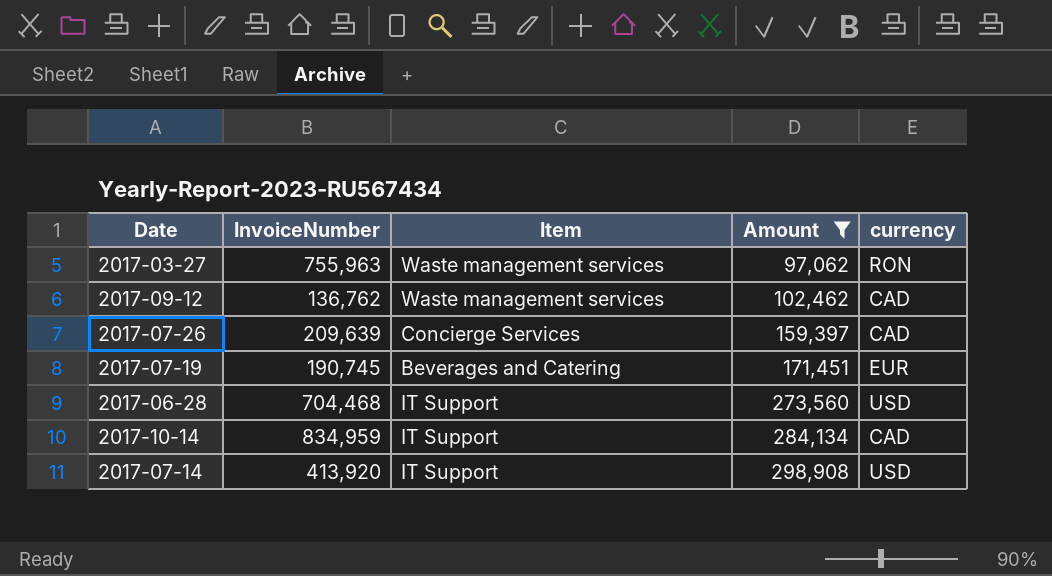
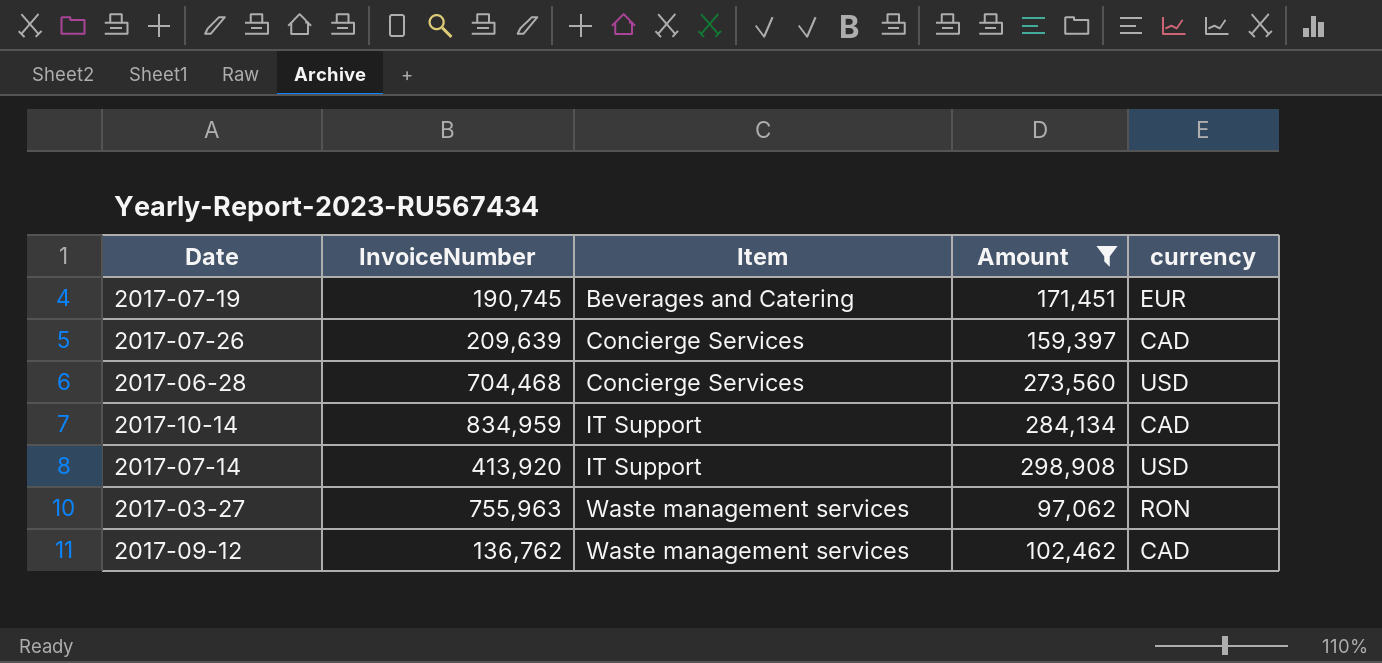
row order: Amount ascending -> Item ascending
2017-06-28 | Item: IT Support -> Concierge Services

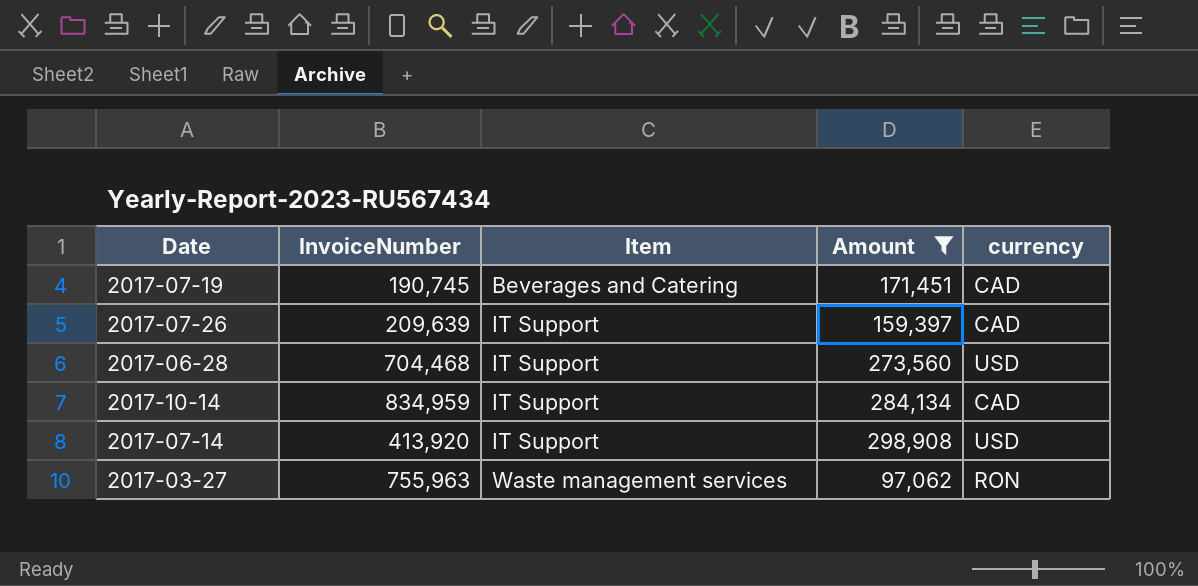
row 2017-09-12: 136,762 | Waste management services | 102,462 | CAD -> none
2017-07-19 | currency: EUR -> CAD
2017-07-26 | Item: Concierge Services -> IT Support
2017-06-28 | Item: Concierge Services -> IT Support

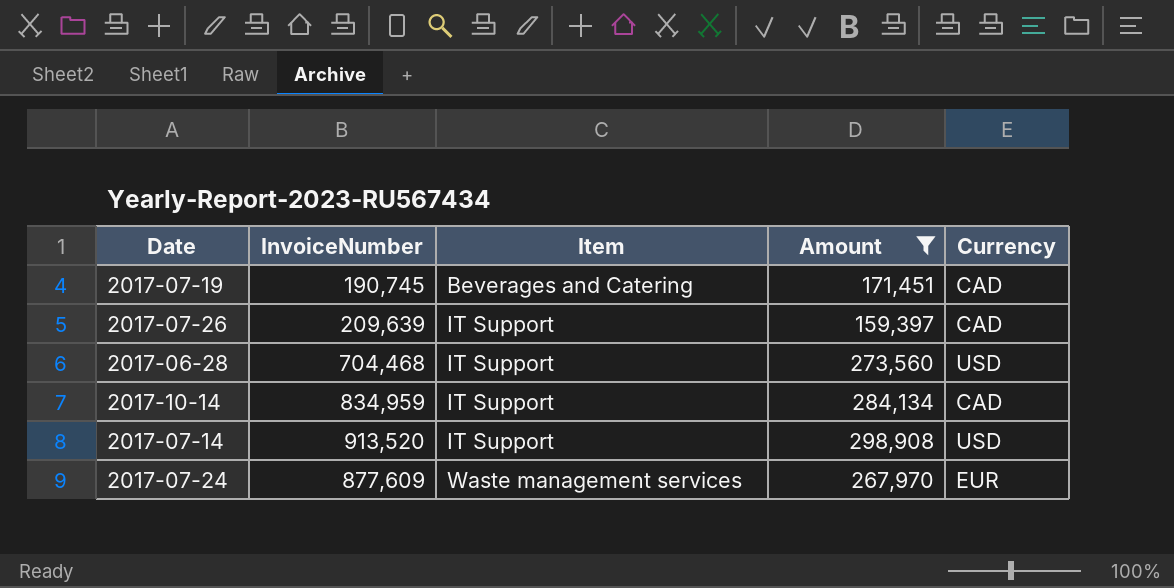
column name: currency -> Currency
row 2017-03-27: 755,963 | Waste management services | 97,062 | RON -> none
2017-07-14 | InvoiceNumber: 413,920 -> 913,520
row 2017-07-24: none -> 877,609 | Waste management services | 267,970 | EUR

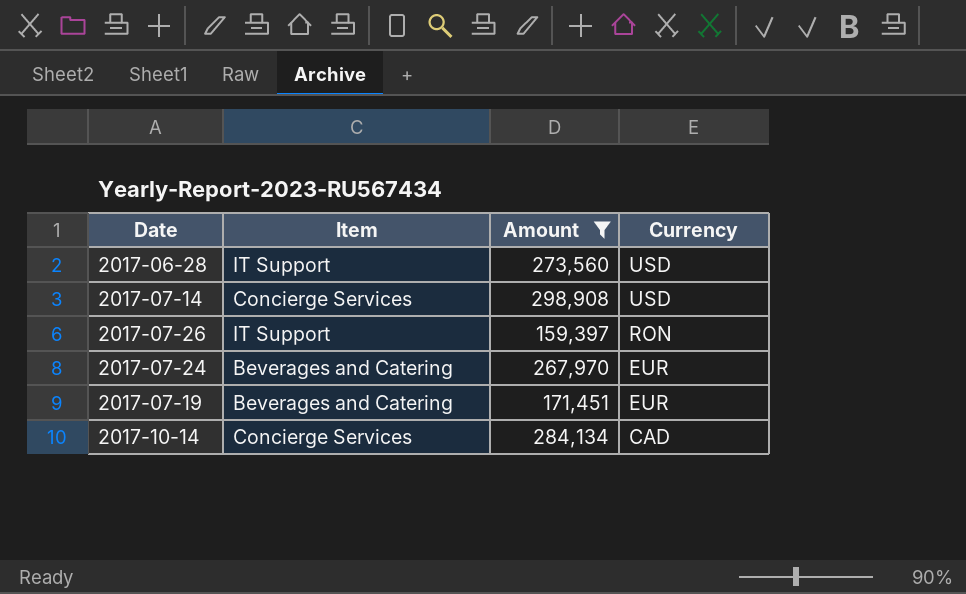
row order: Item ascending -> Currency descending
column InvoiceNumber | position: 2 -> none
2017-07-14 | Item: IT Support -> Concierge Services
2017-07-26 | Currency: CAD -> RON
2017-07-24 | Item: Waste management services -> Beverages and Catering
2017-07-19 | Currency: CAD -> EUR
2017-10-14 | Item: IT Support -> Concierge Services

